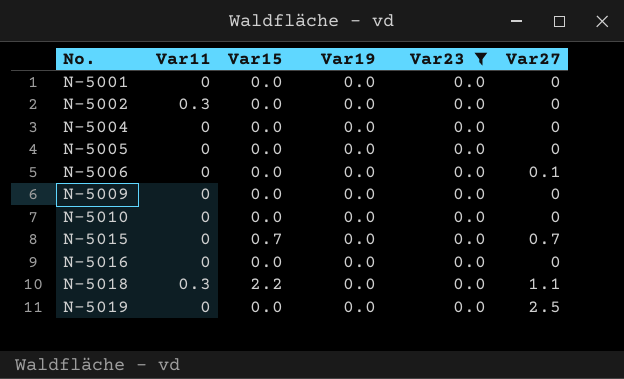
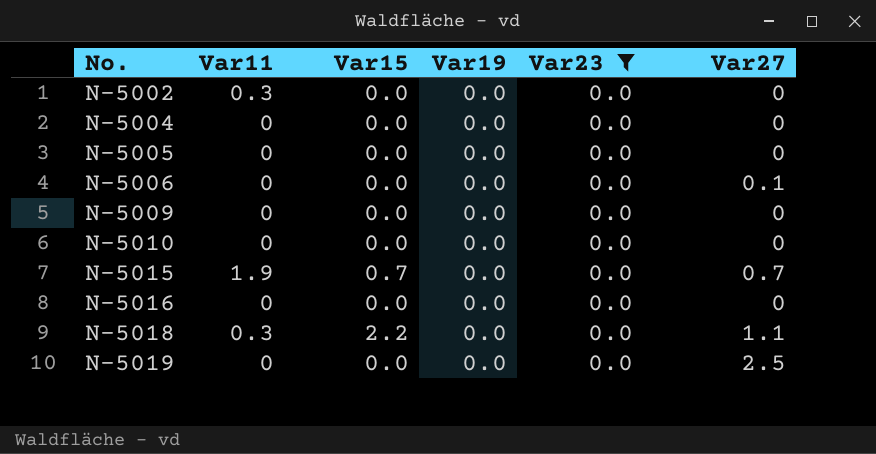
row N-5001: 0 | 0.0 | 0.0 | 0.0 | 0 -> none
N-5015 | Var11: 0 -> 1.9

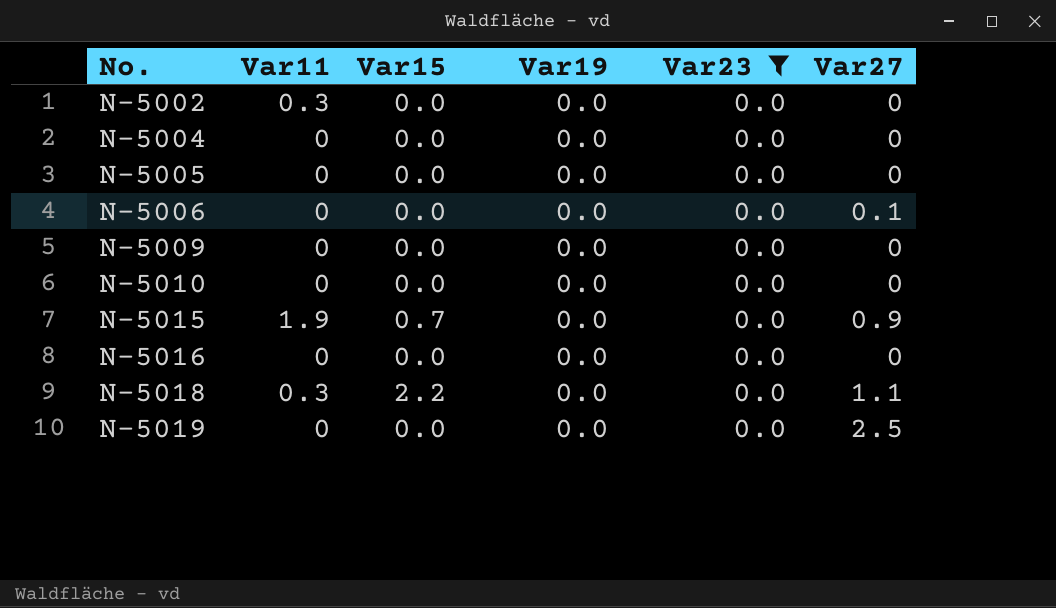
N-5015 | Var27: 0.7 -> 0.9

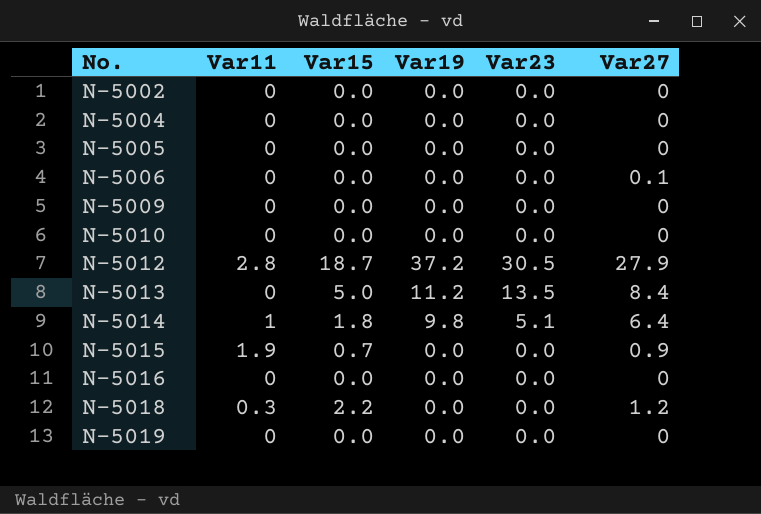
filter: Var23 = 0.0 -> none
N-5002 | Var11: 0.3 -> 0
N-5018 | Var27: 1.1 -> 1.2
N-5019 | Var27: 2.5 -> 0

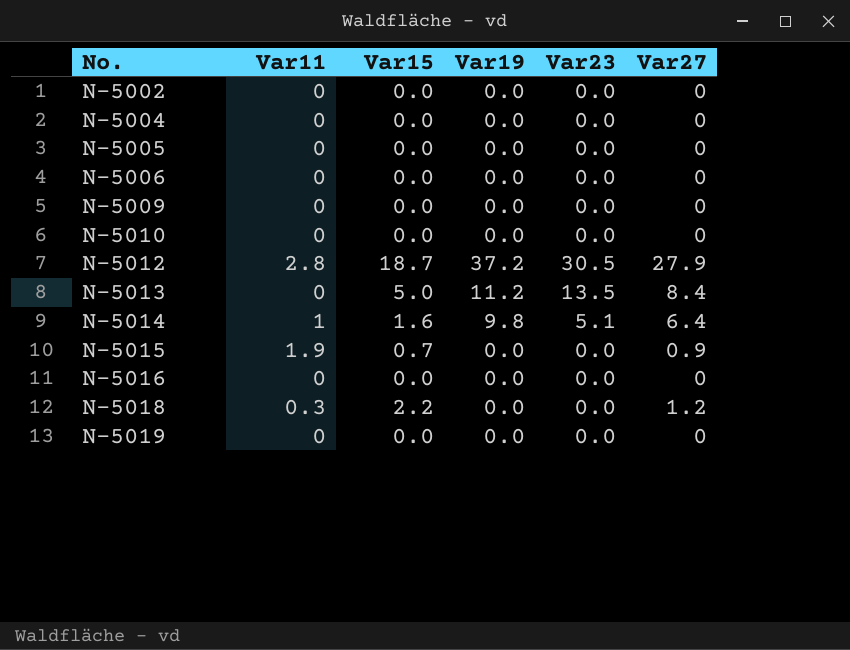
N-5006 | Var27: 0.1 -> 0
N-5014 | Var15: 1.8 -> 1.6

